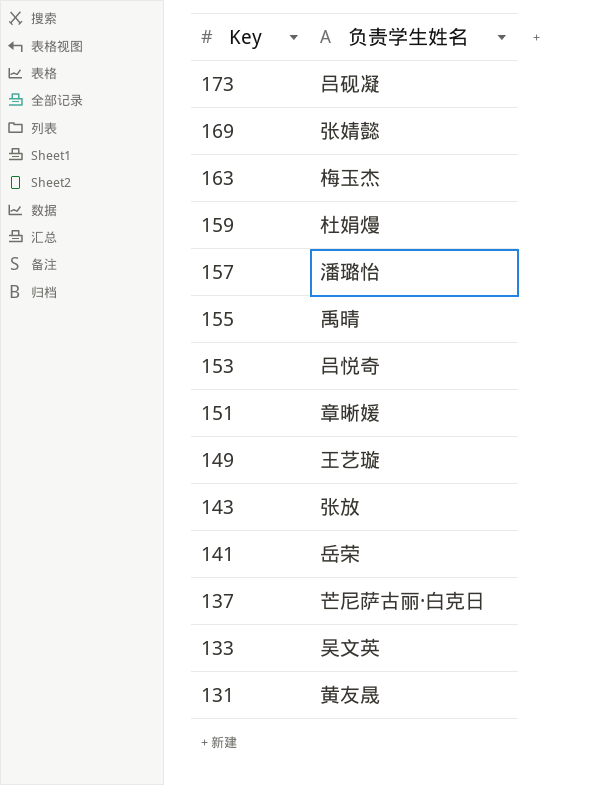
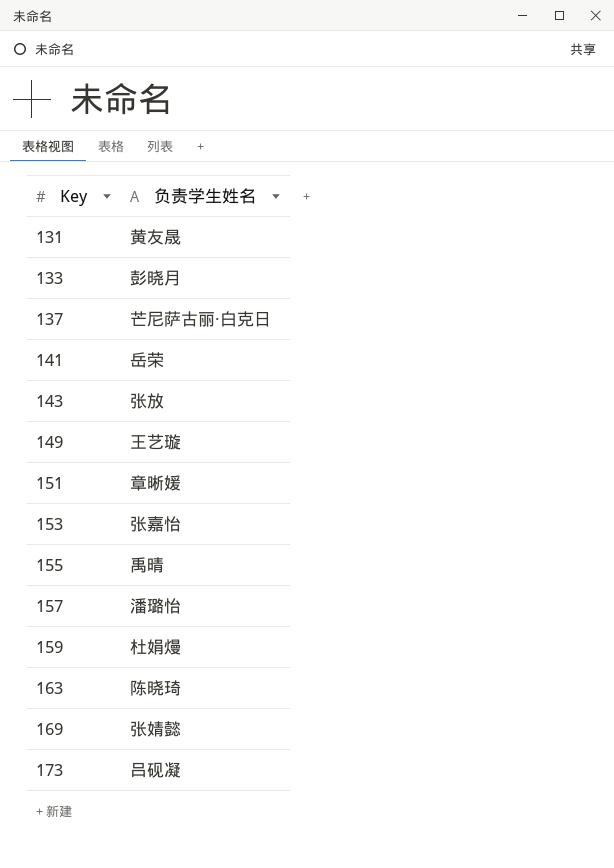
row order: Key descending -> Key ascending
133 | 负责学生姓名: 吴文英 -> 彭晓月
153 | 负责学生姓名: 吕悦奇 -> 张嘉怡
163 | 负责学生姓名: 梅玉杰 -> 陈晓琦

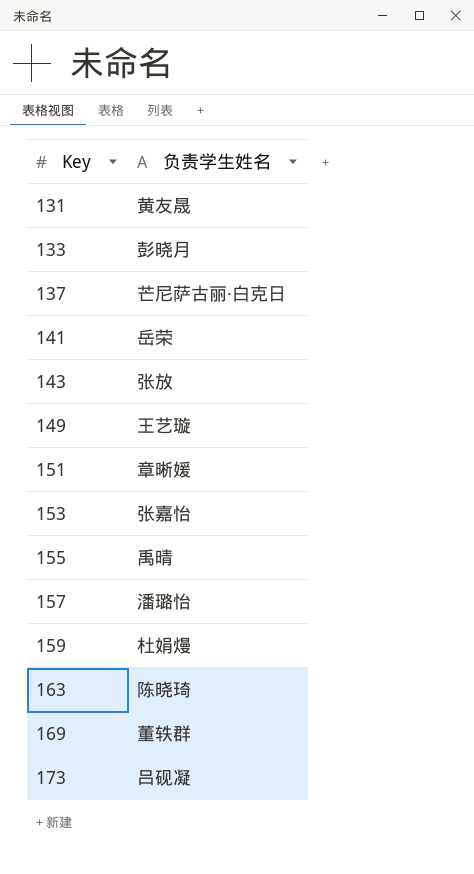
169 | 负责学生姓名: 张婧懿 -> 董轶群

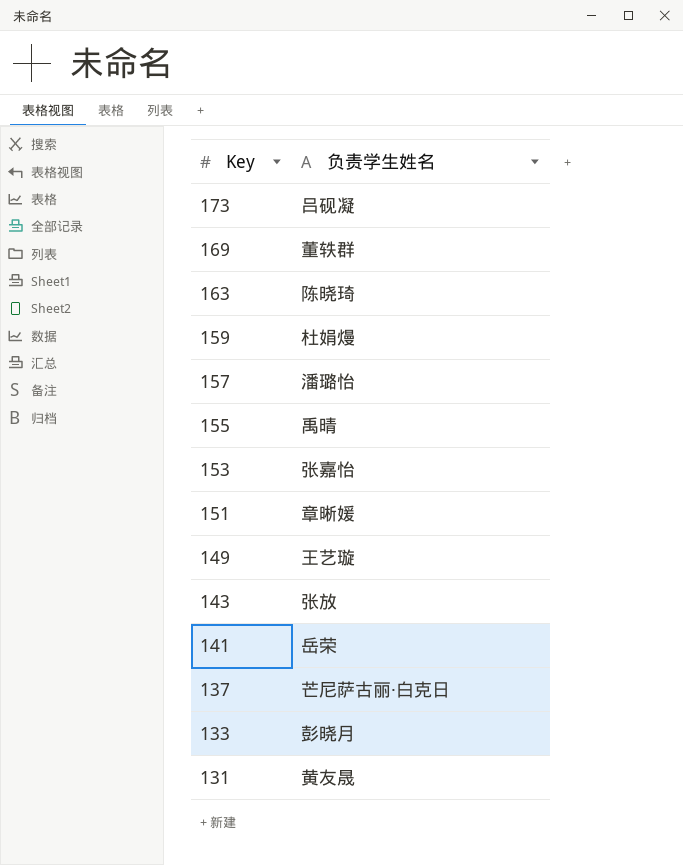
row order: Key ascending -> Key descending

